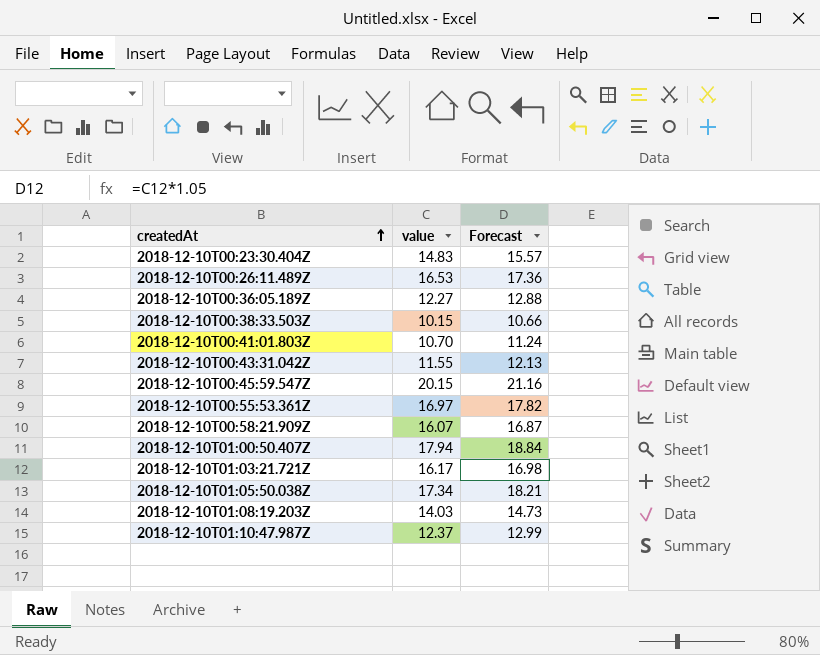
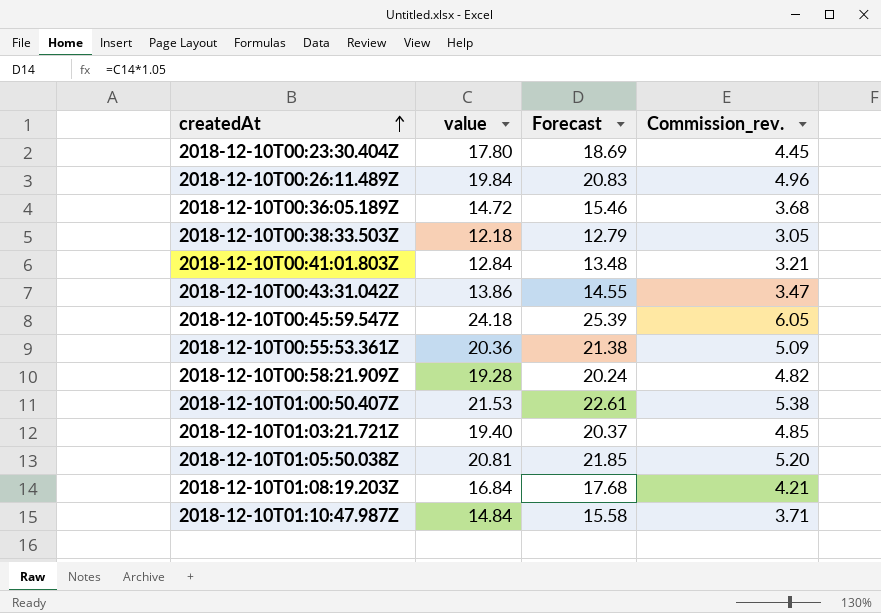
column Commission_rev. | formula: none -> [value] * 0.25
2018-12-10T00:23:30.404Z | value: 14.83 -> 17.80
2018-12-10T00:23:30.404Z | Forecast: 15.57 -> 18.69
2018-12-10T00:26:11.489Z | value: 16.53 -> 19.84
2018-12-10T00:26:11.489Z | Forecast: 17.36 -> 20.83
2018-12-10T00:36:05.189Z | value: 12.27 -> 14.72
2018-12-10T00:36:05.189Z | Forecast: 12.88 -> 15.46
2018-12-10T00:38:33.503Z | value: 10.15 -> 12.18
2018-12-10T00:38:33.503Z | Forecast: 10.66 -> 12.79
2018-12-10T00:41:01.803Z | value: 10.70 -> 12.84
2018-12-10T00:41:01.803Z | Forecast: 11.24 -> 13.48
2018-12-10T00:43:31.042Z | value: 11.55 -> 13.86
2018-12-10T00:43:31.042Z | Forecast: 12.13 -> 14.55
2018-12-10T00:45:59.547Z | value: 20.15 -> 24.18
2018-12-10T00:45:59.547Z | Forecast: 21.16 -> 25.39
2018-12-10T00:55:53.361Z | value: 16.97 -> 20.36
2018-12-10T00:55:53.361Z | Forecast: 17.82 -> 21.38
2018-12-10T00:58:21.909Z | value: 16.07 -> 19.28
2018-12-10T00:58:21.909Z | Forecast: 16.87 -> 20.24
2018-12-10T01:00:50.407Z | value: 17.94 -> 21.53
2018-12-10T01:00:50.407Z | Forecast: 18.84 -> 22.61
2018-12-10T01:03:21.721Z | value: 16.17 -> 19.40
2018-12-10T01:03:21.721Z | Forecast: 16.98 -> 20.37
2018-12-10T01:05:50.038Z | value: 17.34 -> 20.81
2018-12-10T01:05:50.038Z | Forecast: 18.21 -> 21.85
2018-12-10T01:08:19.203Z | value: 14.03 -> 16.84
2018-12-10T01:08:19.203Z | Forecast: 14.73 -> 17.68
2018-12-10T01:10:47.987Z | value: 12.37 -> 14.84
2018-12-10T01:10:47.987Z | Forecast: 12.99 -> 15.58

